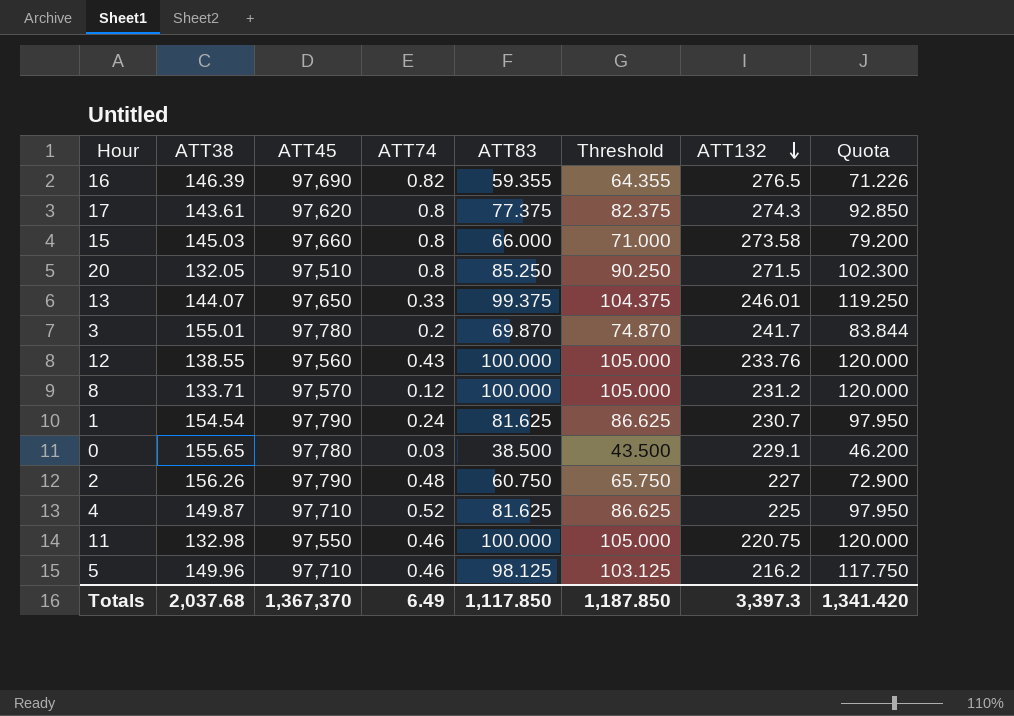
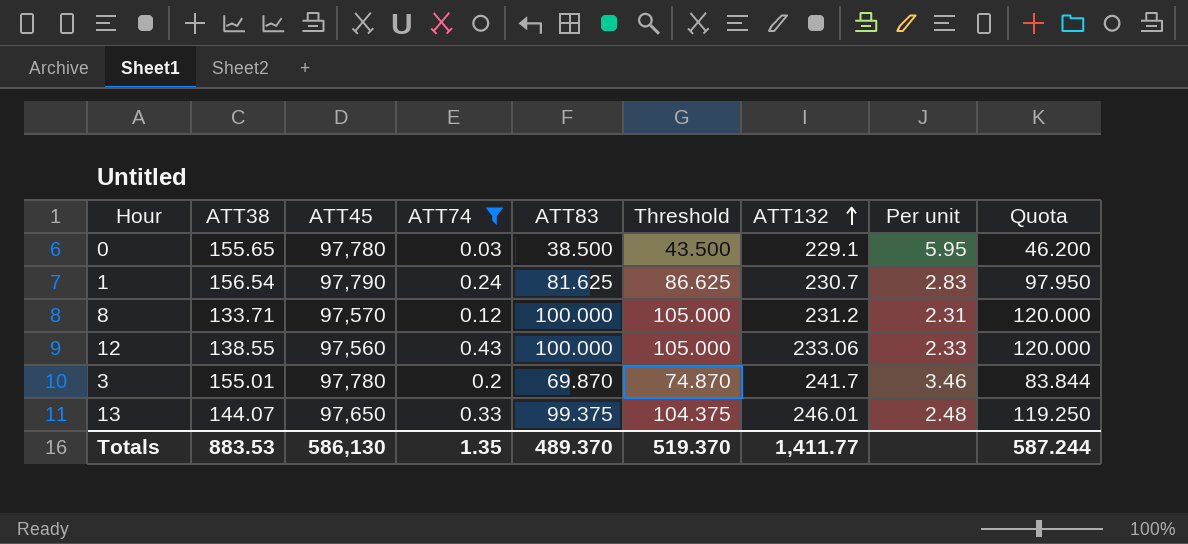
filter: none -> ATT74 <= 0.43
row order: ATT132 descending -> ATT132 ascending
column Per unit | formula: none -> [ATT132] / [ATT83]
1 | ATT38: 154.54 -> 156.54
12 | ATT132: 233.76 -> 233.06
Totals | ATT38: 2,037.68 -> 883.53
Totals | ATT45: 1,367,370 -> 586,130
Totals | ATT74: 6.49 -> 1.35
Totals | ATT83: 1,117.850 -> 489.370
Totals | Threshold: 1,187.850 -> 519.370
Totals | ATT132: 3,397.3 -> 1,411.77
Totals | Quota: 1,341.420 -> 587.244

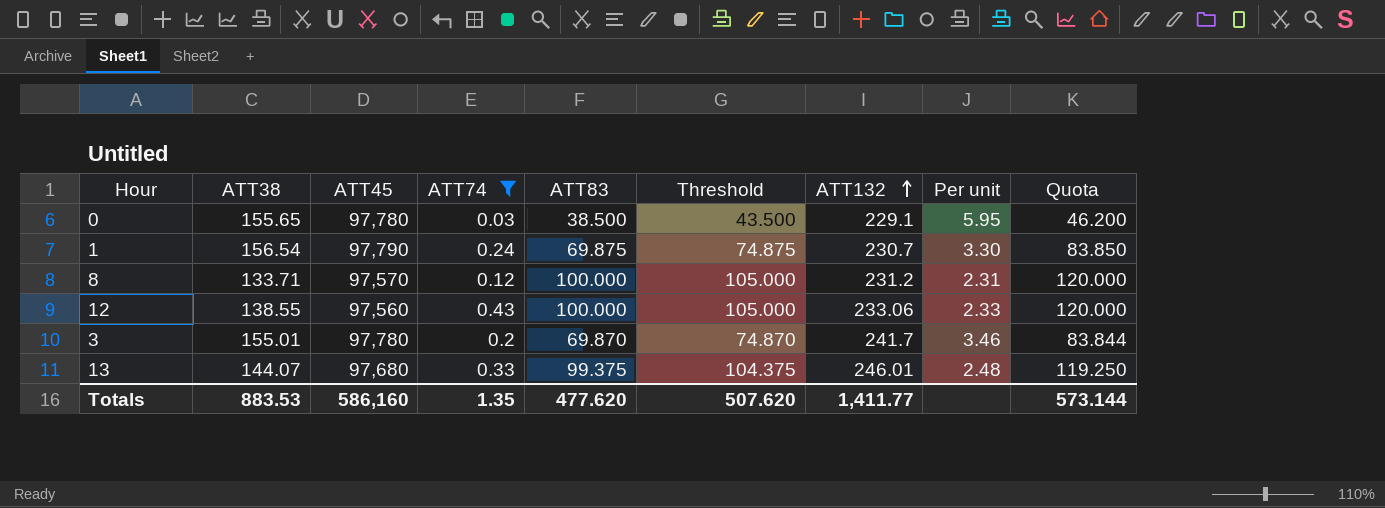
1 | ATT83: 81.625 -> 69.875
1 | Threshold: 86.625 -> 74.875
1 | Per unit: 2.83 -> 3.30
1 | Quota: 97.950 -> 83.850
13 | ATT45: 97,650 -> 97,680
Totals | ATT45: 586,130 -> 586,160
Totals | ATT83: 489.370 -> 477.620
Totals | Threshold: 519.370 -> 507.620
Totals | Quota: 587.244 -> 573.144

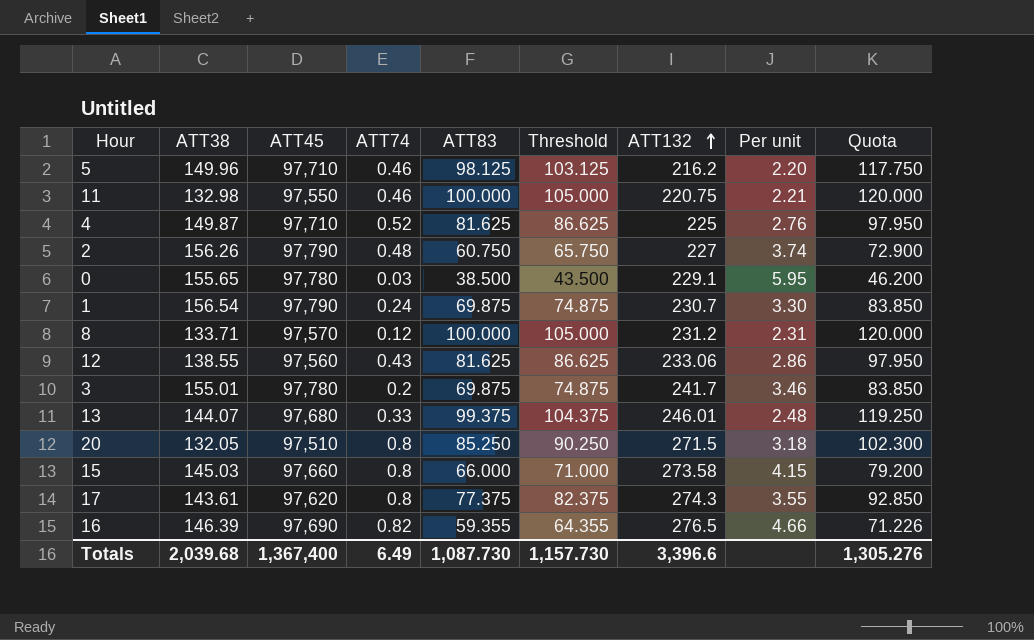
filter: ATT74 <= 0.43 -> none
12 | ATT83: 100.000 -> 81.625
12 | Threshold: 105.000 -> 86.625
12 | Per unit: 2.33 -> 2.86
12 | Quota: 120.000 -> 97.950
3 | ATT83: 69.870 -> 69.875
3 | Threshold: 74.870 -> 74.875
3 | Quota: 83.844 -> 83.850
Totals | ATT38: 883.53 -> 2,039.68
Totals | ATT45: 586,160 -> 1,367,400
Totals | ATT74: 1.35 -> 6.49
Totals | ATT83: 477.620 -> 1,087.730
Totals | Threshold: 507.620 -> 1,157.730
Totals | ATT132: 1,411.77 -> 3,396.6
Totals | Quota: 573.144 -> 1,305.276

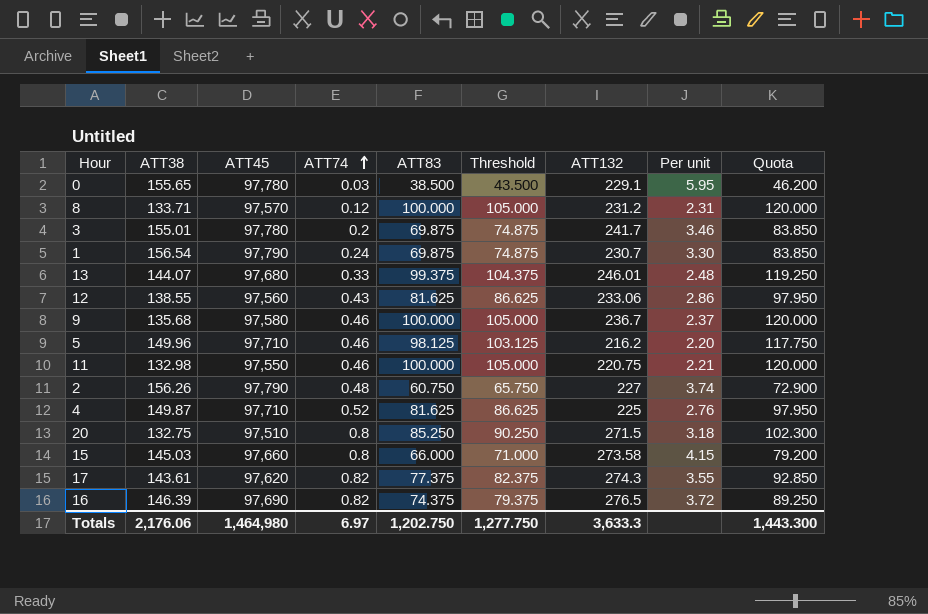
row order: ATT132 ascending -> ATT74 ascending
row 9: none -> 135.68 | 97,580 | 0.46 | 100.000 | 105.000 | 236.7 | 2.37 | 120.000
20 | ATT38: 132.05 -> 132.75
17 | ATT74: 0.8 -> 0.82
16 | ATT83: 59.355 -> 74.375
16 | Threshold: 64.355 -> 79.375
16 | Per unit: 4.66 -> 3.72
16 | Quota: 71.226 -> 89.250
Totals | ATT38: 2,039.68 -> 2,176.06
Totals | ATT45: 1,367,400 -> 1,464,980
Totals | ATT74: 6.49 -> 6.97
Totals | ATT83: 1,087.730 -> 1,202.750
Totals | Threshold: 1,157.730 -> 1,277.750
Totals | ATT132: 3,396.6 -> 3,633.3
Totals | Quota: 1,305.276 -> 1,443.300

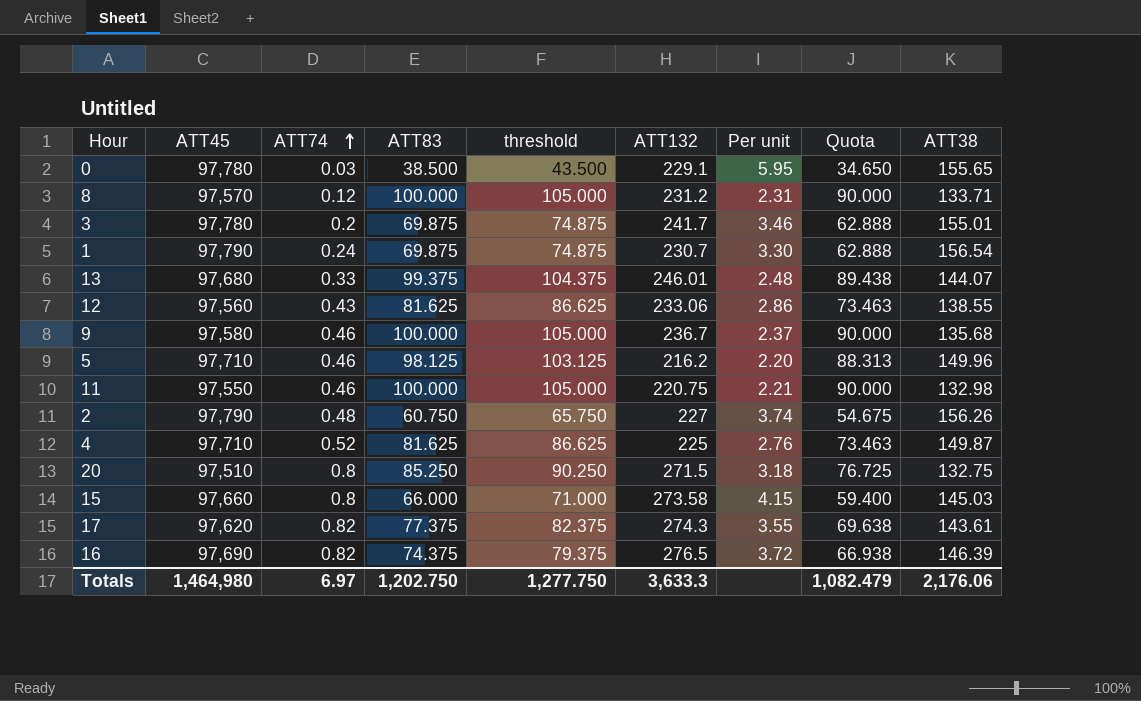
column name: Threshold -> threshold
column Quota | formula: [ATT83] * 1.2 -> [ATT83] * 0.9
column ATT38 | position: 2 -> 9
Totals | Quota: 1,443.300 -> 1,082.479

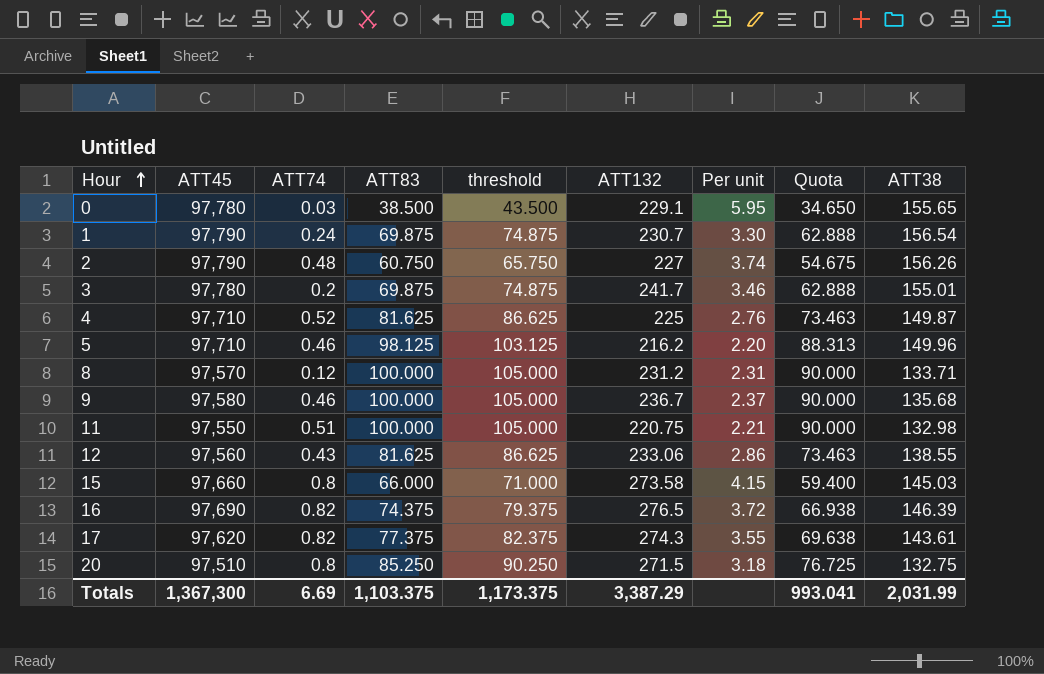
row order: ATT74 ascending -> Hour ascending
row 13: 97,680 | 0.33 | 99.375 | 104.375 | 246.01 | 2.48 | 89.438 | 144.07 -> none
11 | ATT74: 0.46 -> 0.51
Totals | ATT45: 1,464,980 -> 1,367,300
Totals | ATT74: 6.97 -> 6.69
Totals | ATT83: 1,202.750 -> 1,103.375
Totals | threshold: 1,277.750 -> 1,173.375
Totals | ATT132: 3,633.3 -> 3,387.29
Totals | Quota: 1,082.479 -> 993.041
Totals | ATT38: 2,176.06 -> 2,031.99

